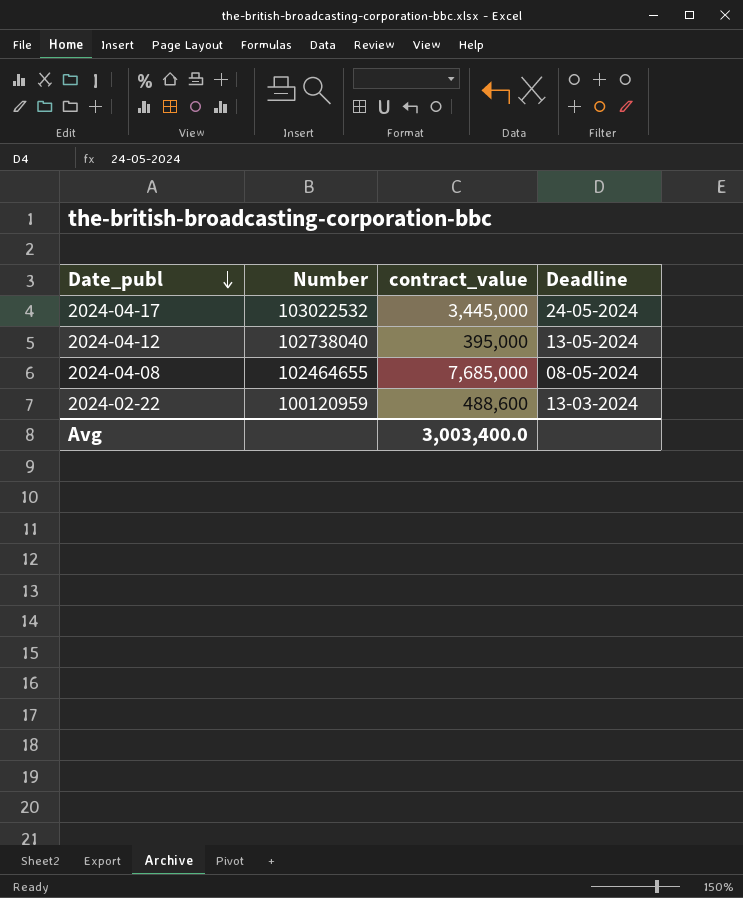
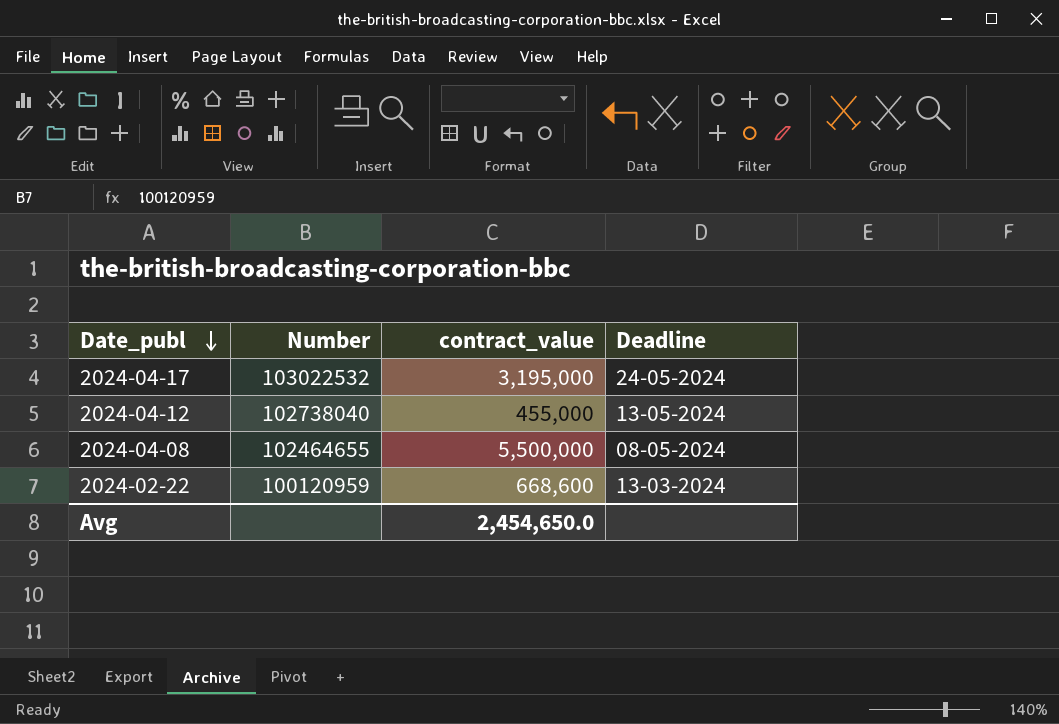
2024-04-17 | contract_value: 3,445,000 -> 3,195,000
2024-04-12 | contract_value: 395,000 -> 455,000
2024-04-08 | contract_value: 7,685,000 -> 5,500,000
2024-02-22 | contract_value: 488,600 -> 668,600
Avg | contract_value: 3,003,400.0 -> 2,454,650.0

